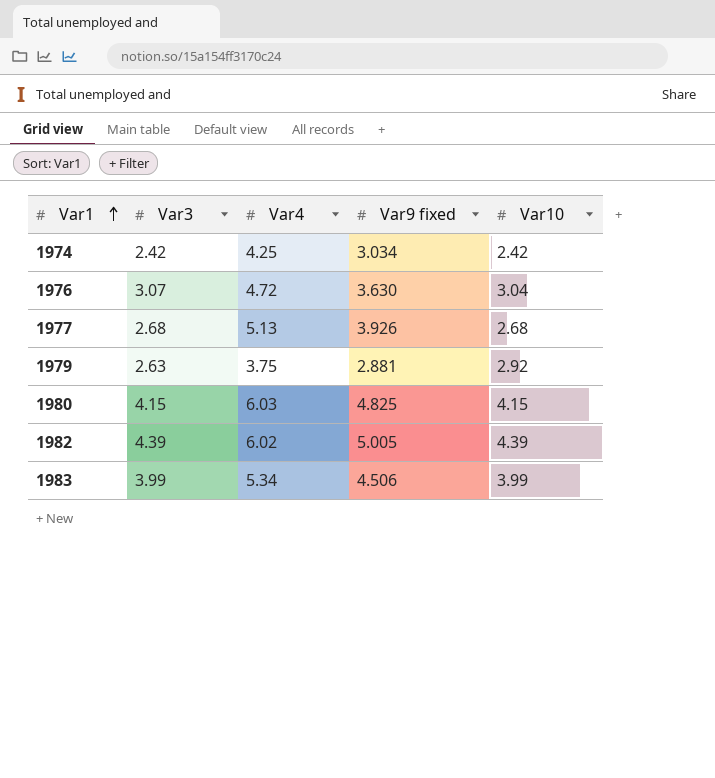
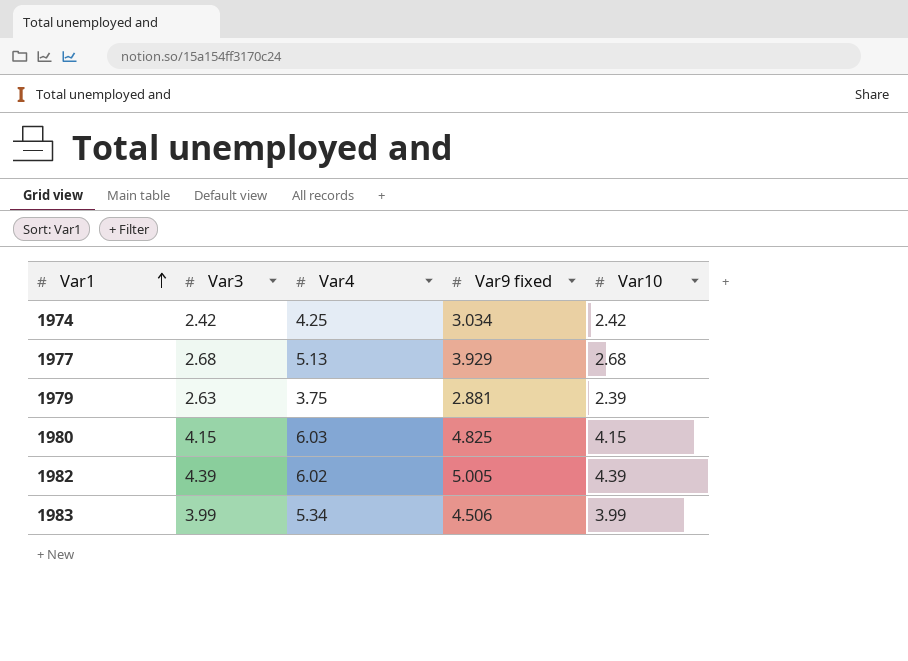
row 1976: 3.07 | 4.72 | 3.630 | 3.04 -> none
1977 | Var9 fixed: 3.926 -> 3.929
1979 | Var10: 2.92 -> 2.39

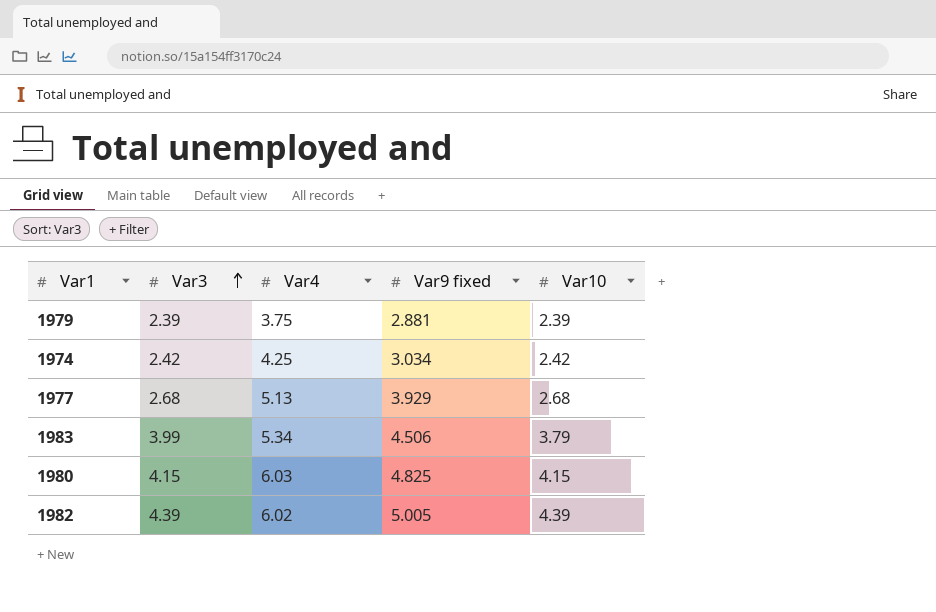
row order: Var1 ascending -> Var3 ascending
1979 | Var3: 2.63 -> 2.39
1983 | Var10: 3.99 -> 3.79

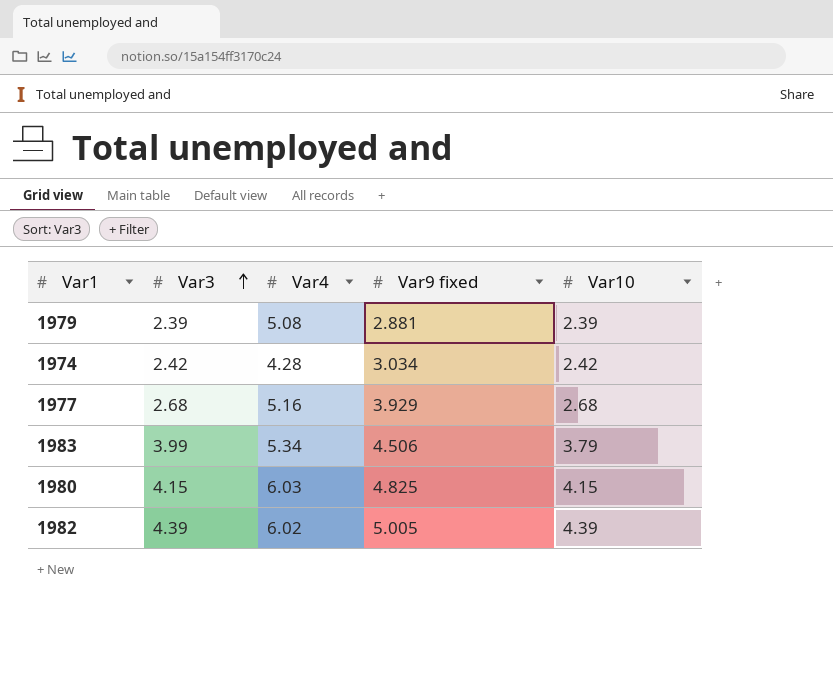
1979 | Var4: 3.75 -> 5.08
1974 | Var4: 4.25 -> 4.28
1977 | Var4: 5.13 -> 5.16

